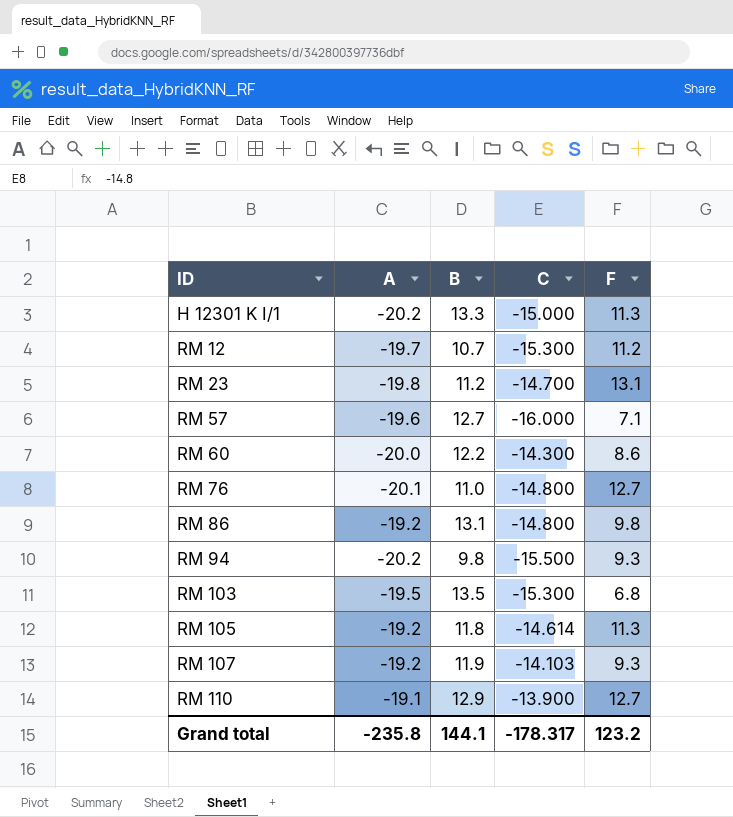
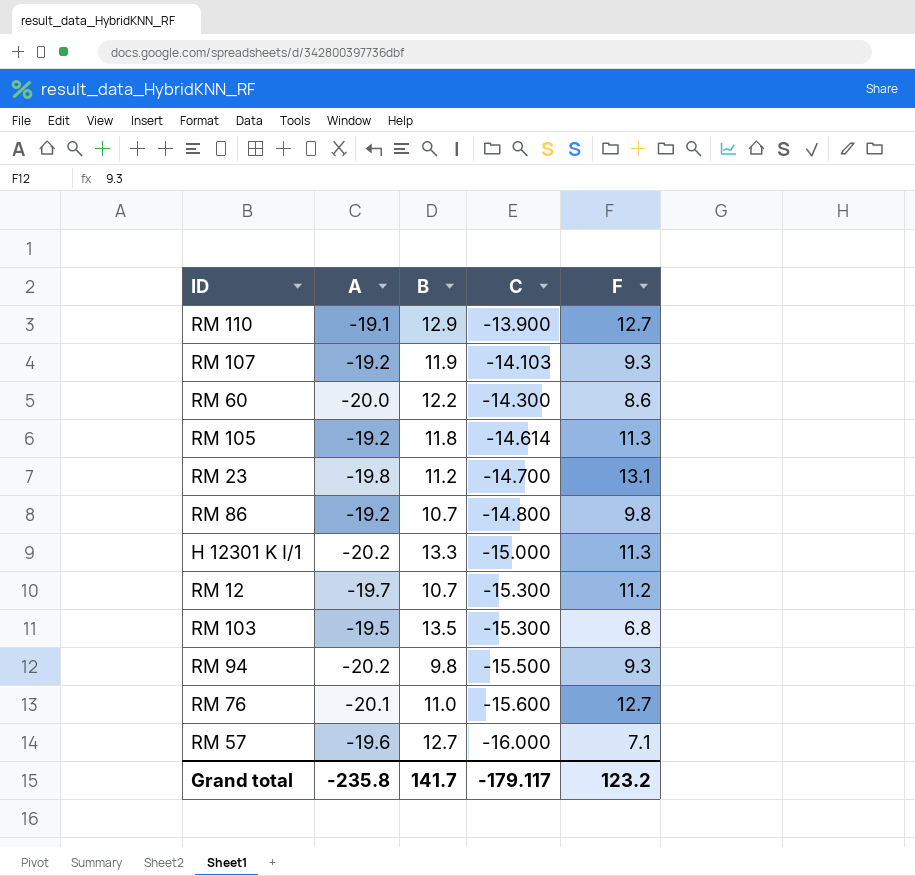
row order: ID ascending -> C descending
RM 86 | B: 13.1 -> 10.7
RM 76 | C: -14.800 -> -15.600
Grand total | B: 144.1 -> 141.7
Grand total | C: -178.317 -> -179.117

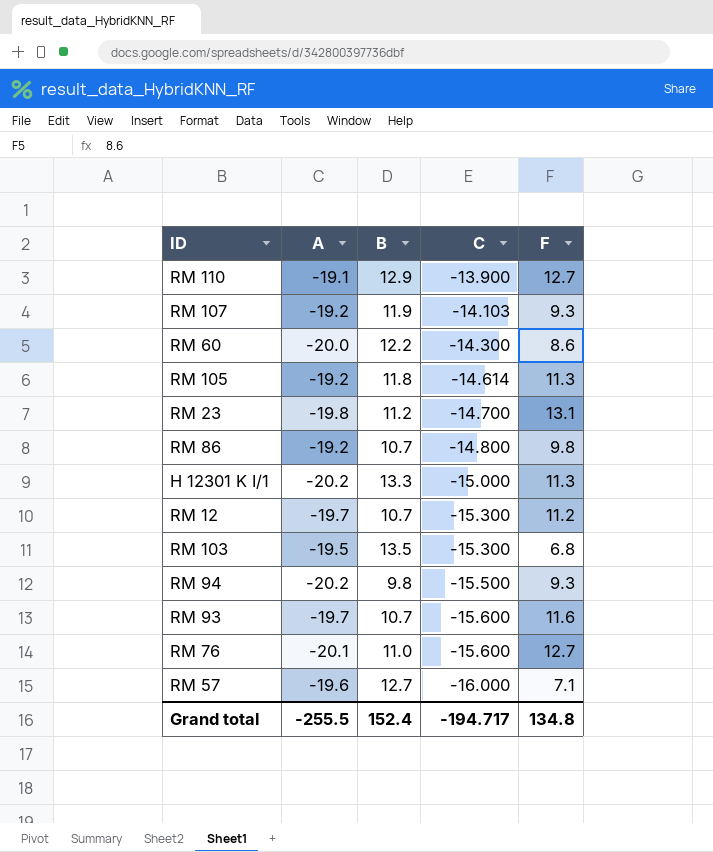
row RM 93: none -> -19.7 | 10.7 | -15.600 | 11.6
Grand total | A: -235.8 -> -255.5
Grand total | B: 141.7 -> 152.4
Grand total | C: -179.117 -> -194.717
Grand total | F: 123.2 -> 134.8

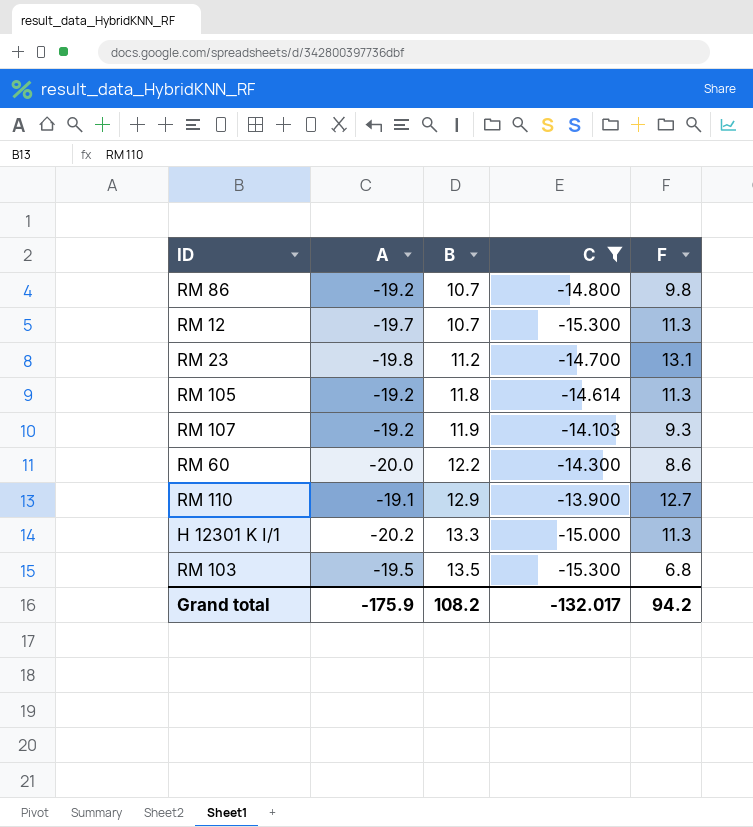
filter: none -> C >= -15.300
row order: C descending -> B ascending
RM 12 | F: 11.2 -> 11.3
Grand total | A: -255.5 -> -175.9
Grand total | B: 152.4 -> 108.2
Grand total | C: -194.717 -> -132.017
Grand total | F: 134.8 -> 94.2

